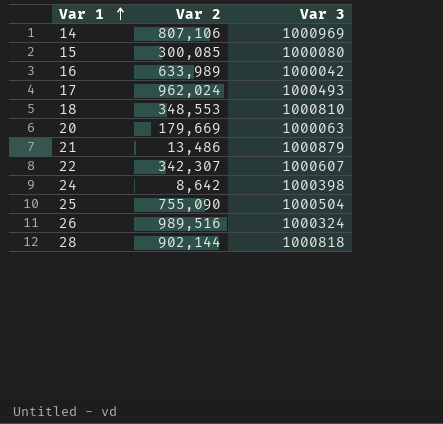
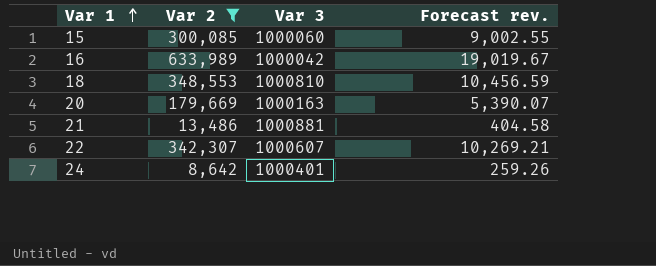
filter: none -> Var 2 <= 633,989
column Forecast rev. | formula: none -> [Var 2] * 0.03
15 | Var 3: 1000080 -> 1000060
20 | Var 3: 1000063 -> 1000163
21 | Var 3: 1000879 -> 1000881
24 | Var 3: 1000398 -> 1000401

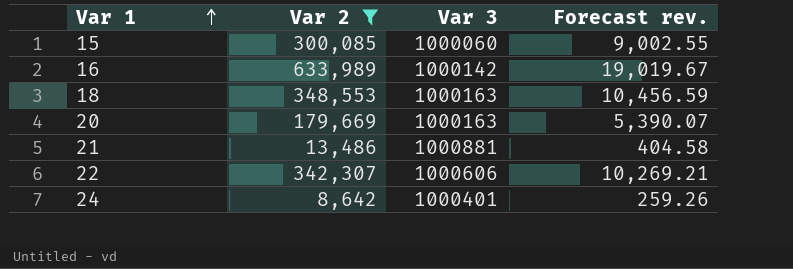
16 | Var 3: 1000042 -> 1000142
18 | Var 3: 1000810 -> 1000163
22 | Var 3: 1000607 -> 1000606

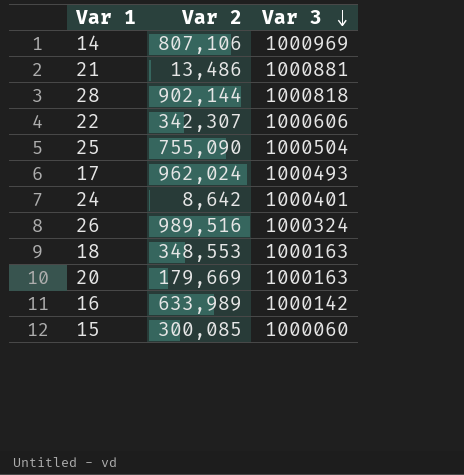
filter: Var 2 <= 633,989 -> none
row order: Var 1 ascending -> Var 3 descending
column Forecast rev. | formula: [Var 2] * 0.03 -> none

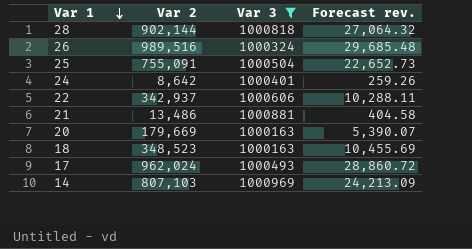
filter: none -> Var 3 >= 1000163
row order: Var 3 descending -> Var 1 descending
column Forecast rev. | formula: none -> [Var 2] * 0.03
25 | Var 2: 755,090 -> 755,091
22 | Var 2: 342,307 -> 342,937
18 | Var 2: 348,553 -> 348,523
14 | Var 2: 807,106 -> 807,103

